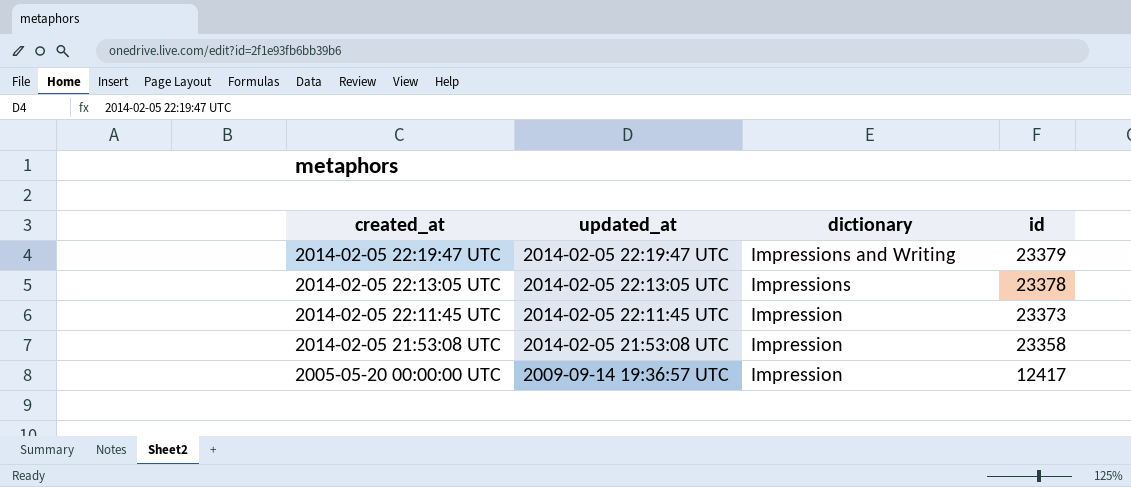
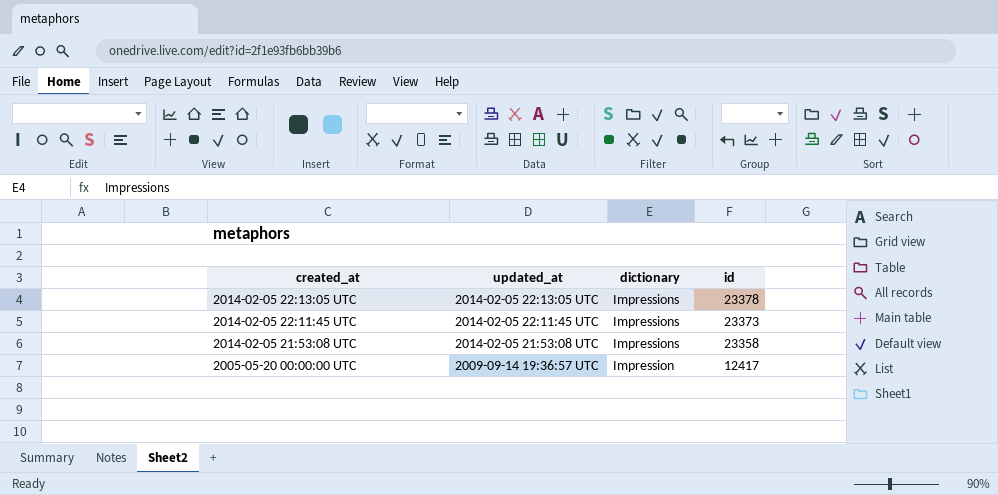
row 2014-02-05 22:19:47 UTC: 2014-02-05 22:19:47 UTC | Impressions and Writing | 23379 -> none
2014-02-05 22:11:45 UTC | dictionary: Impression -> Impressions
2014-02-05 21:53:08 UTC | dictionary: Impression -> Impressions

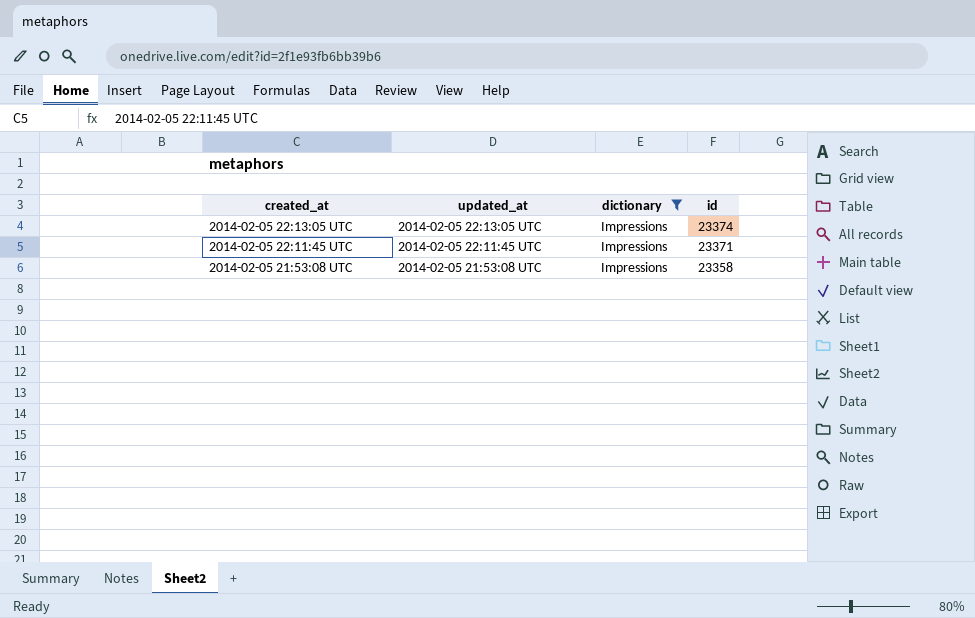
filter: none -> dictionary = Impressions
2014-02-05 22:13:05 UTC | id: 23378 -> 23374
2014-02-05 22:11:45 UTC | id: 23373 -> 23371

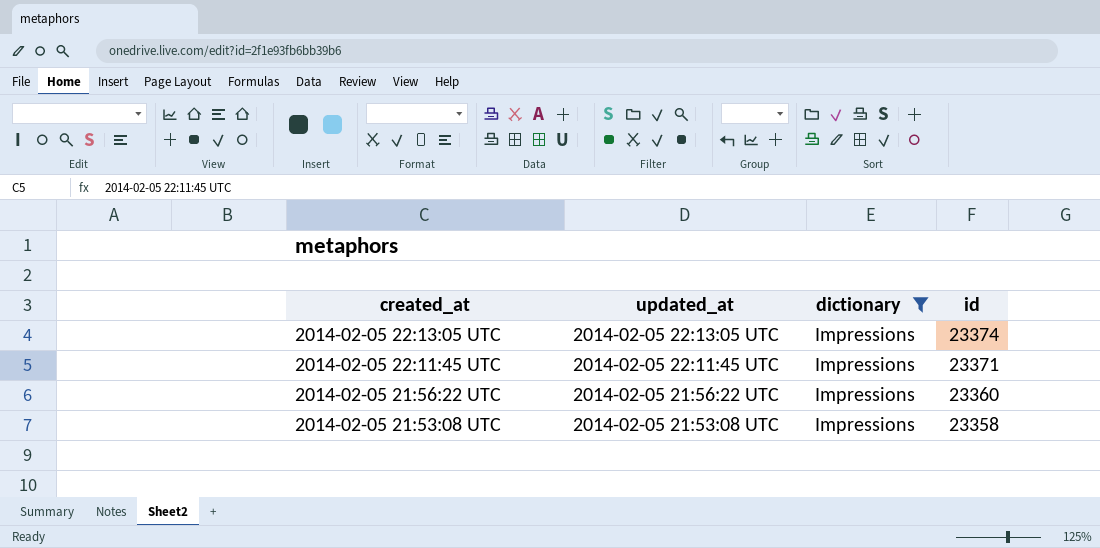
row 2014-02-05 21:56:22 UTC: none -> 2014-02-05 21:56:22 UTC | Impressions | 23360

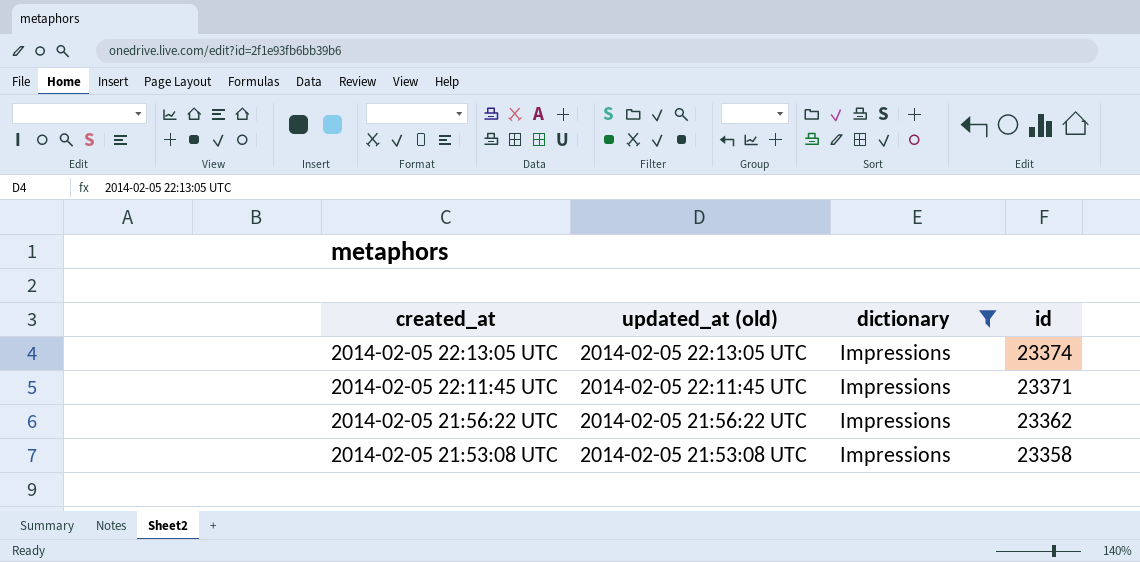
column name: updated_at -> updated_at (old)
2014-02-05 21:56:22 UTC | id: 23360 -> 23362

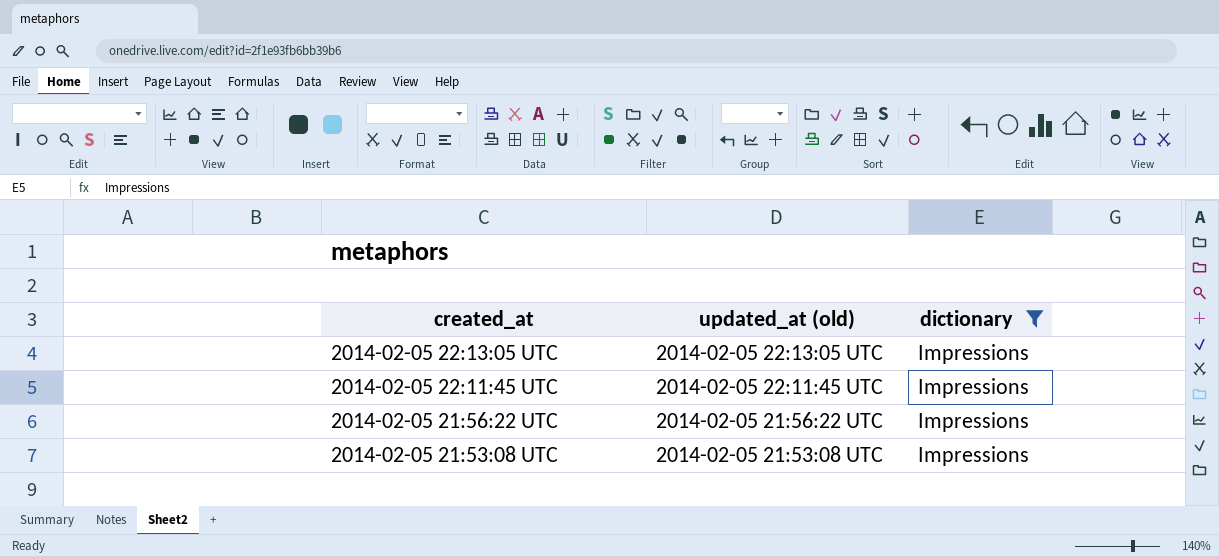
column id | position: 4 -> none

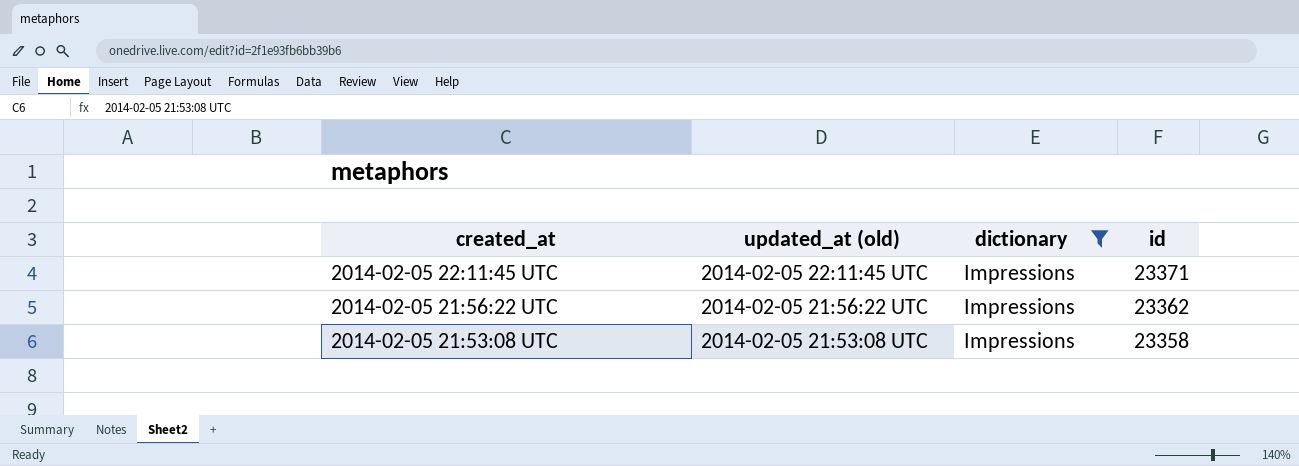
column id | position: none -> 4
row 2014-02-05 22:13:05 UTC: 2014-02-05 22:13:05 UTC | Impressions -> none

